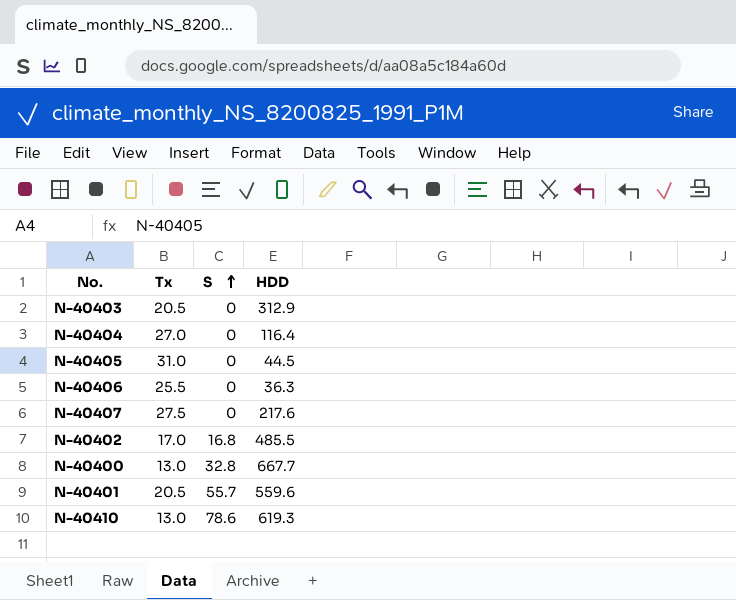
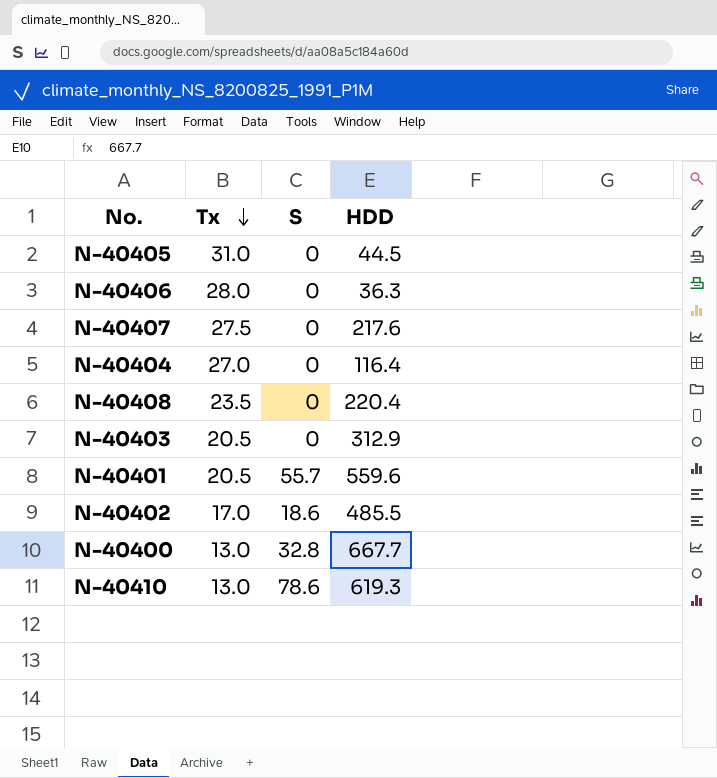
row order: S ascending -> Tx descending
N-40406 | Tx: 25.5 -> 28.0
row N-40408: none -> 23.5 | 0 | 220.4
N-40402 | S: 16.8 -> 18.6

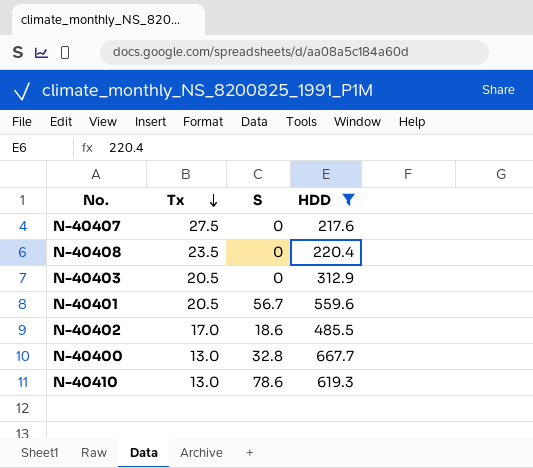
filter: none -> HDD >= 217.6
N-40401 | S: 55.7 -> 56.7

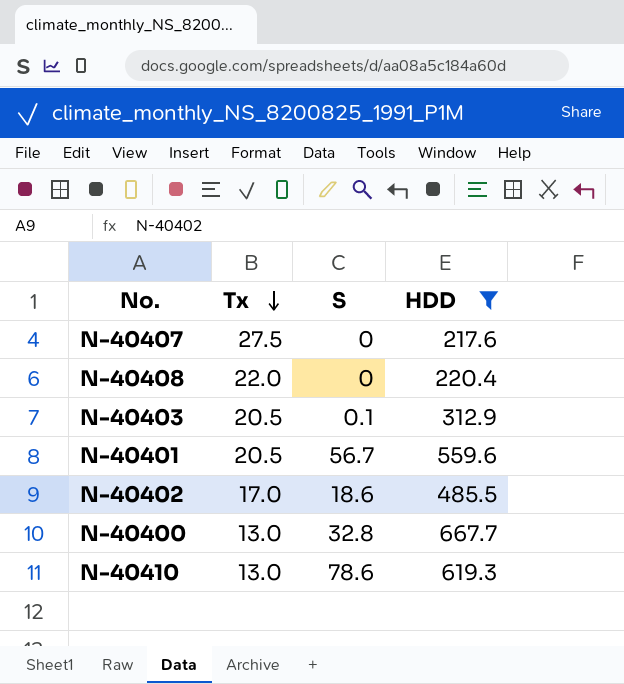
N-40408 | Tx: 23.5 -> 22.0
N-40403 | S: 0 -> 0.1

